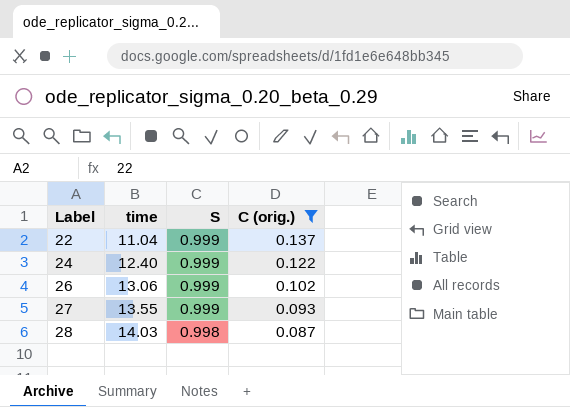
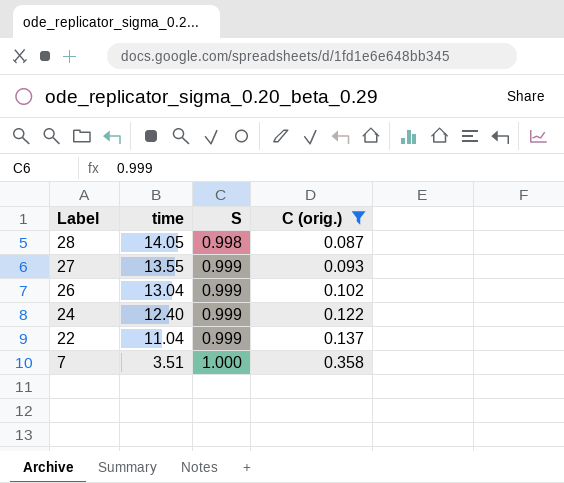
row order: Label ascending -> Label descending
28 | time: 14.03 -> 14.05
26 | time: 13.06 -> 13.04
row 7: none -> 3.51 | 1.000 | 0.358

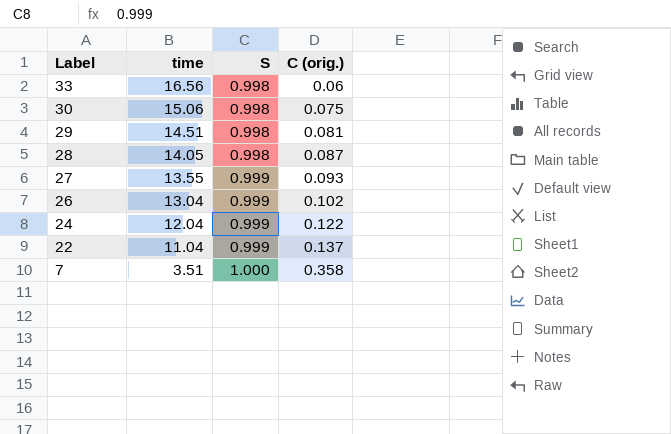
filter: C (orig.) >= 0.087 -> none
24 | time: 12.40 -> 12.04

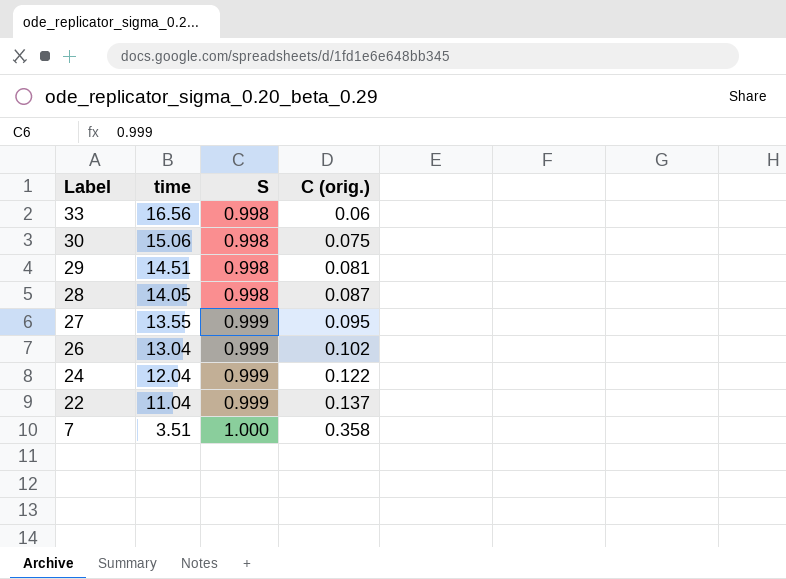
27 | C (orig.): 0.093 -> 0.095

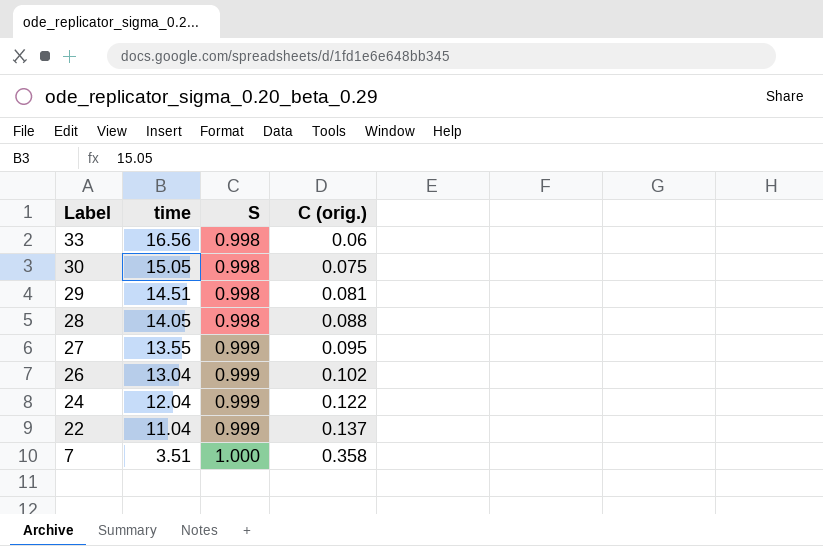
30 | time: 15.06 -> 15.05
28 | C (orig.): 0.087 -> 0.088

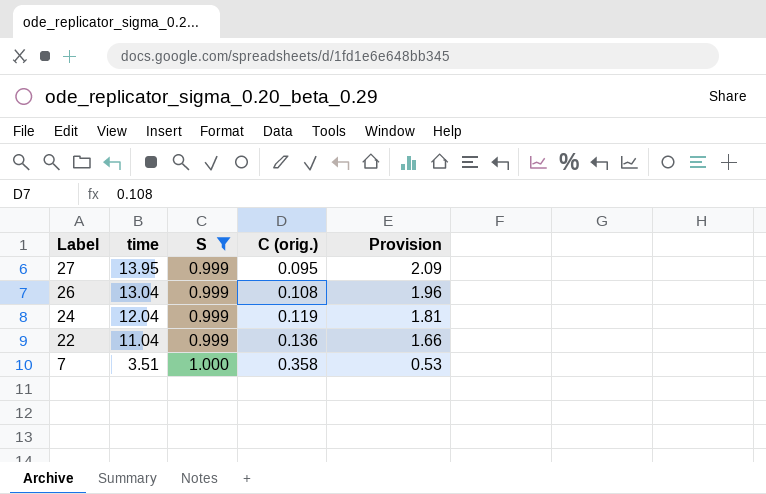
filter: none -> S != 0.998
column Provision | formula: none -> [time] * 0.15
27 | time: 13.55 -> 13.95
26 | C (orig.): 0.102 -> 0.108
24 | C (orig.): 0.122 -> 0.119
22 | C (orig.): 0.137 -> 0.136

